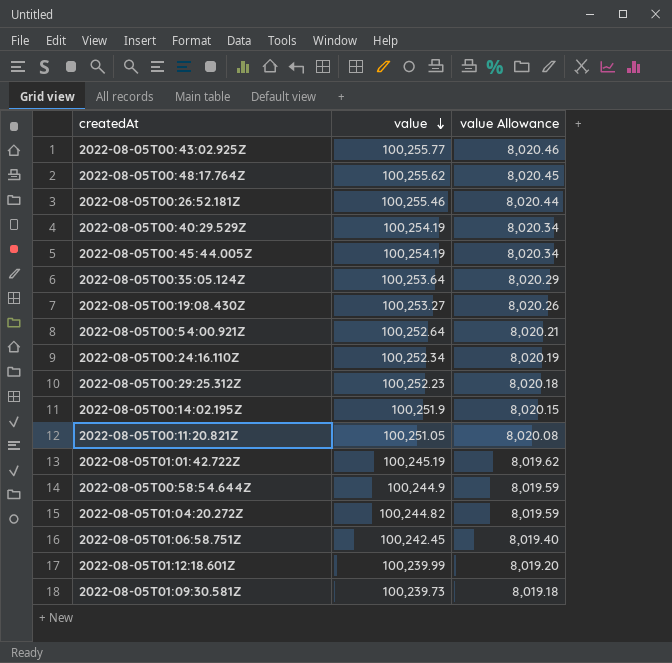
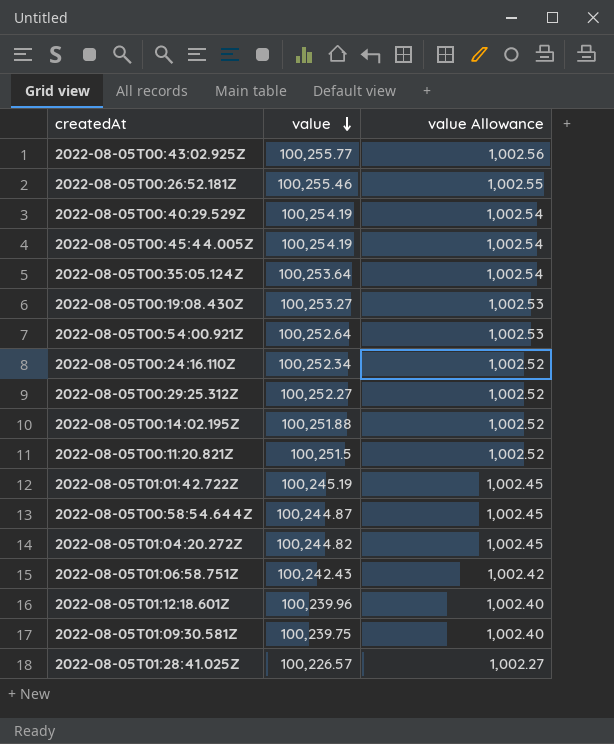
column value Allowance | formula: [value] * 0.08 -> [value] * 0.01
row 2022-08-05T00:48:17.764Z: 100,255.62 | 8,020.45 -> none
2022-08-05T00:29:25.312Z | value: 100,252.23 -> 100,252.27
2022-08-05T00:14:02.195Z | value: 100,251.9 -> 100,251.88
2022-08-05T00:11:20.821Z | value: 100,251.05 -> 100,251.5
2022-08-05T00:58:54.644Z | value: 100,244.9 -> 100,244.87
2022-08-05T01:06:58.751Z | value: 100,242.45 -> 100,242.43
2022-08-05T01:12:18.601Z | value: 100,239.99 -> 100,239.96
2022-08-05T01:09:30.581Z | value: 100,239.73 -> 100,239.75
row 2022-08-05T01:28:41.025Z: none -> 100,226.57 | 1,002.27

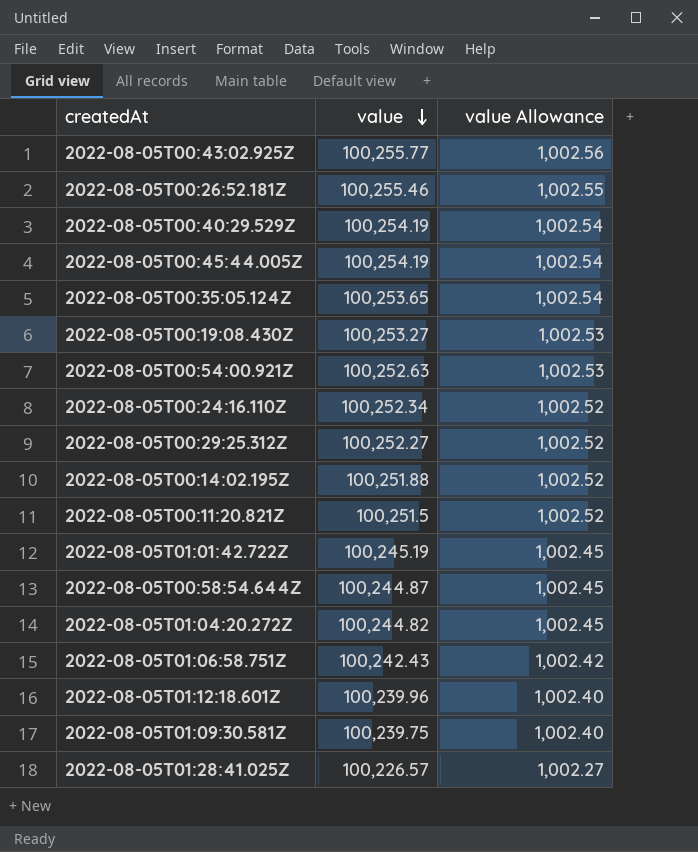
2022-08-05T00:35:05.124Z | value: 100,253.64 -> 100,253.65
2022-08-05T00:54:00.921Z | value: 100,252.64 -> 100,252.63

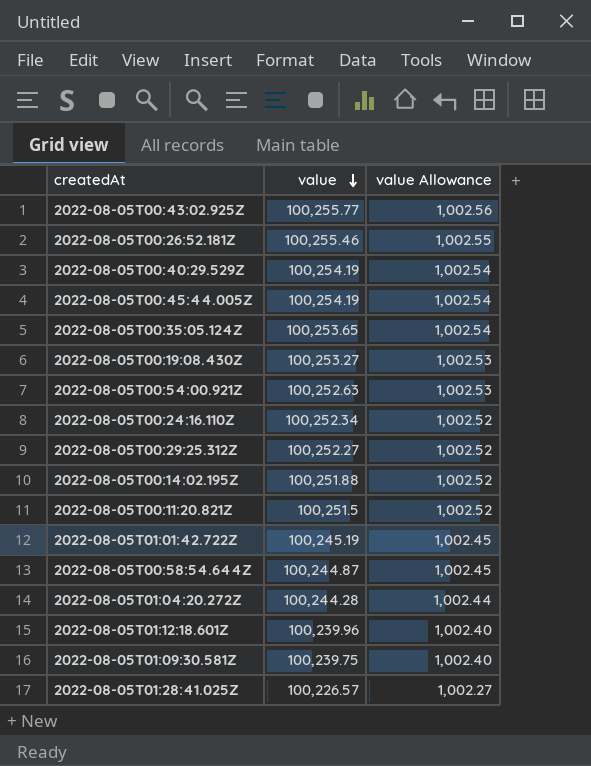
row 2022-08-05T01:06:58.751Z: 100,242.43 | 1,002.42 -> none
2022-08-05T01:04:20.272Z | value: 100,244.82 -> 100,244.28
2022-08-05T01:04:20.272Z | value Allowance: 1,002.45 -> 1,002.44

